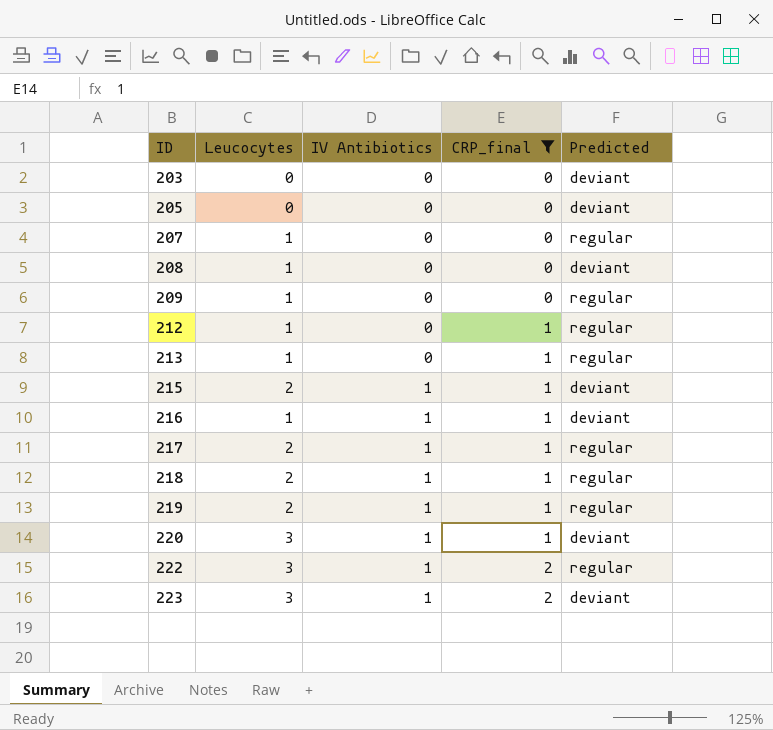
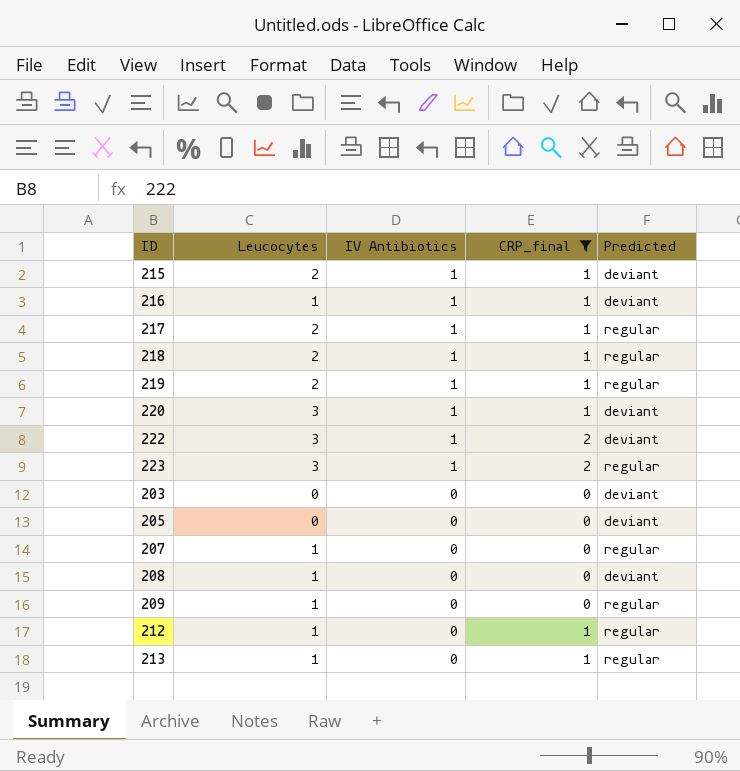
row order: ID ascending -> IV Antibiotics descending
222 | Predicted: regular -> deviant
223 | Predicted: deviant -> regular

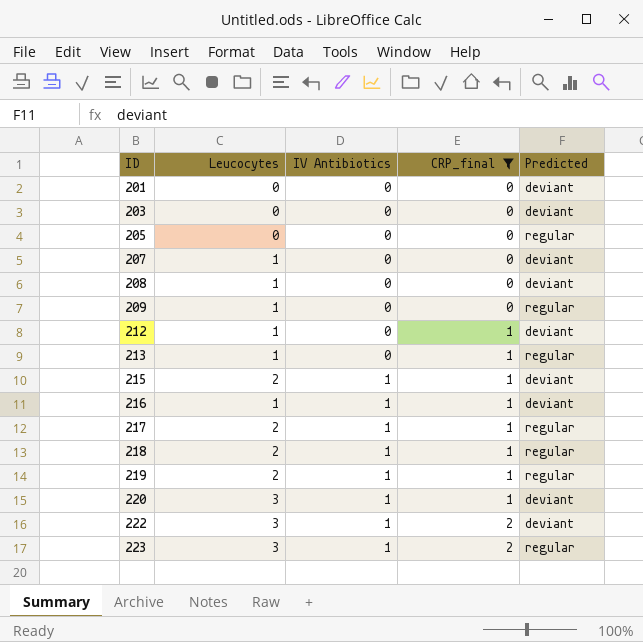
row order: IV Antibiotics descending -> ID ascending
row 201: none -> 0 | 0 | 0 | deviant
205 | Predicted: deviant -> regular
207 | Predicted: regular -> deviant
212 | Predicted: regular -> deviant

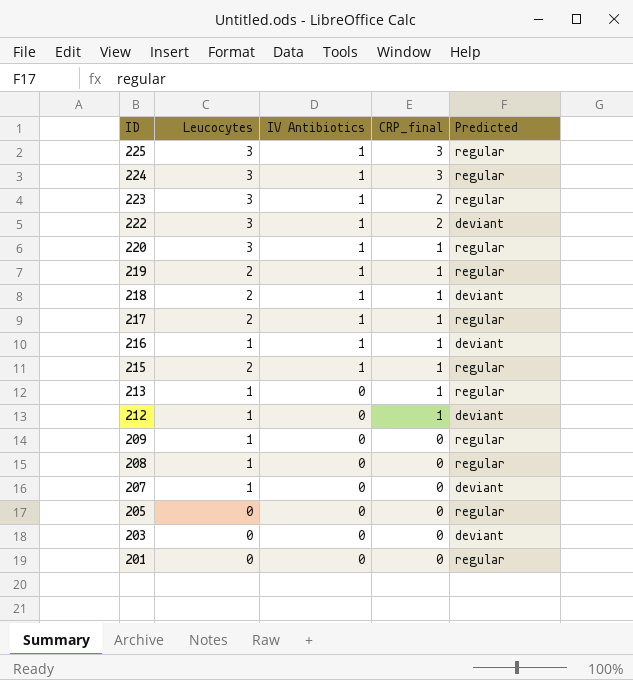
filter: CRP_final != 3 -> none
row order: ID ascending -> ID descending
220 | Predicted: deviant -> regular
218 | Predicted: regular -> deviant
215 | Predicted: deviant -> regular
208 | Predicted: deviant -> regular
201 | Predicted: deviant -> regular

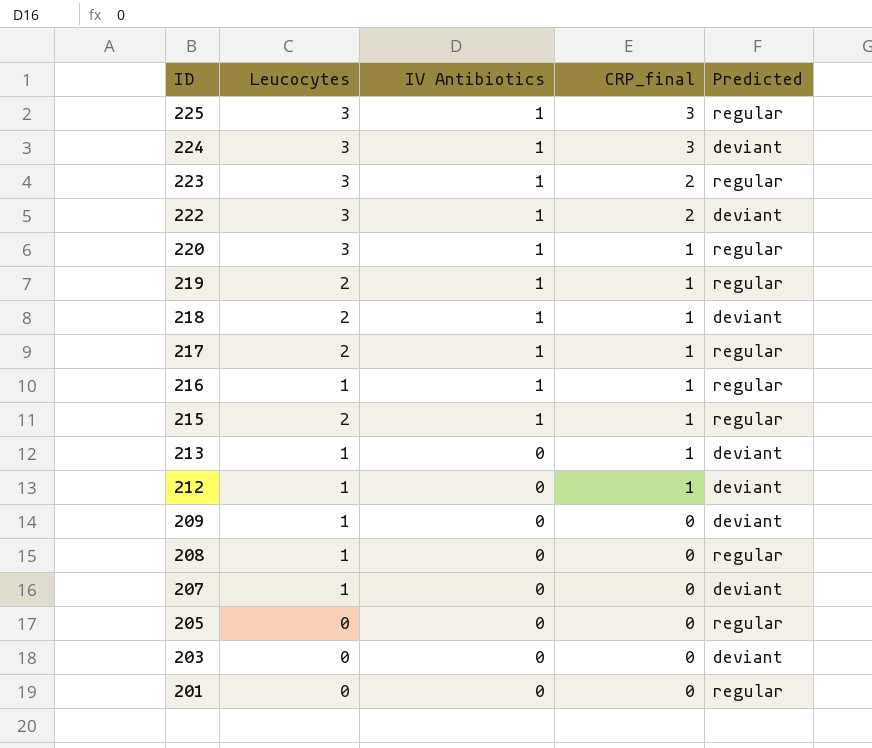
224 | Predicted: regular -> deviant
216 | Predicted: deviant -> regular
213 | Predicted: regular -> deviant
209 | Predicted: regular -> deviant

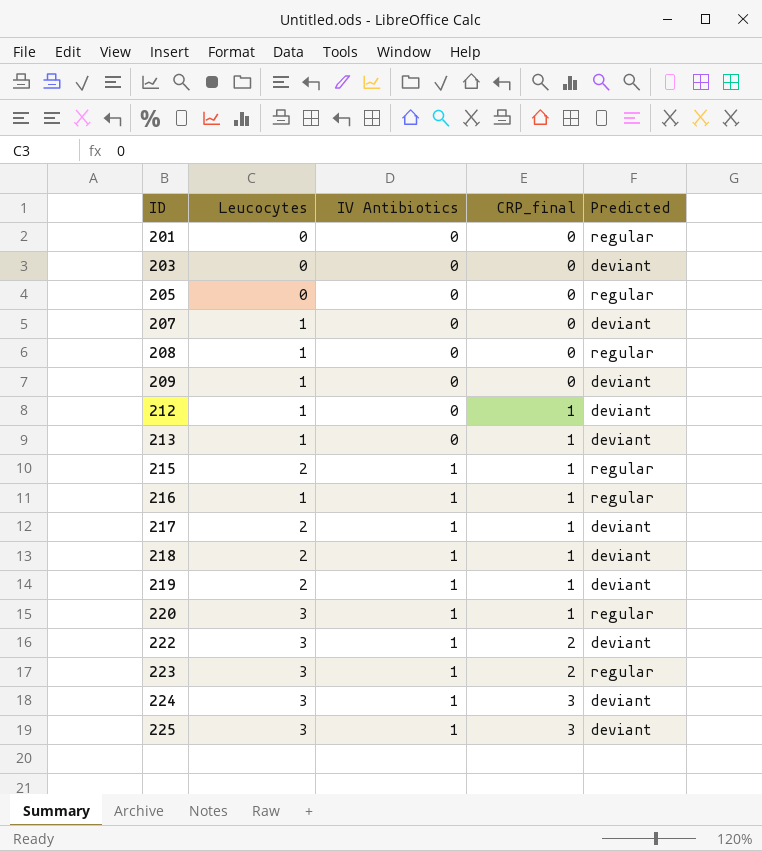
row order: ID descending -> ID ascending
217 | Predicted: regular -> deviant
219 | Predicted: regular -> deviant
225 | Predicted: regular -> deviant

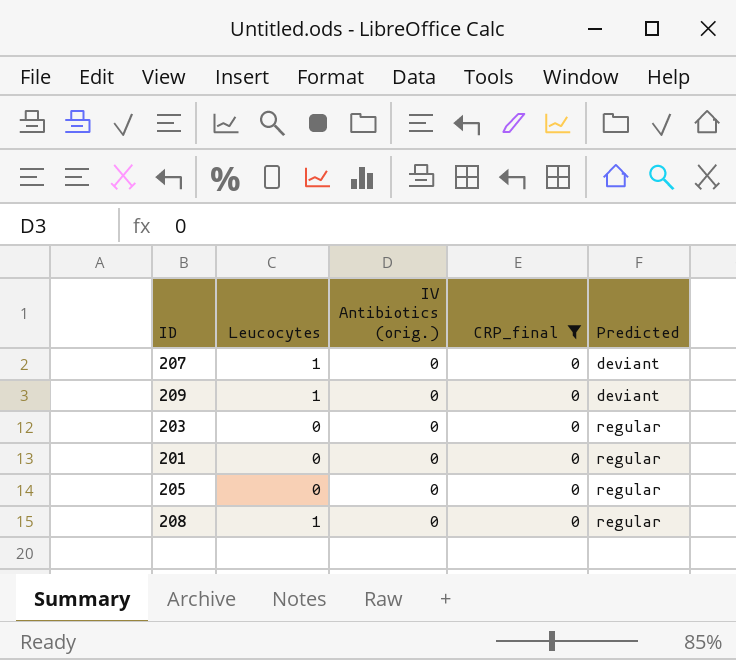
filter: none -> CRP_final = 0
row order: ID ascending -> Predicted ascending
column name: IV Antibiotics -> IV Antibiotics (orig.)
203 | Predicted: deviant -> regular

